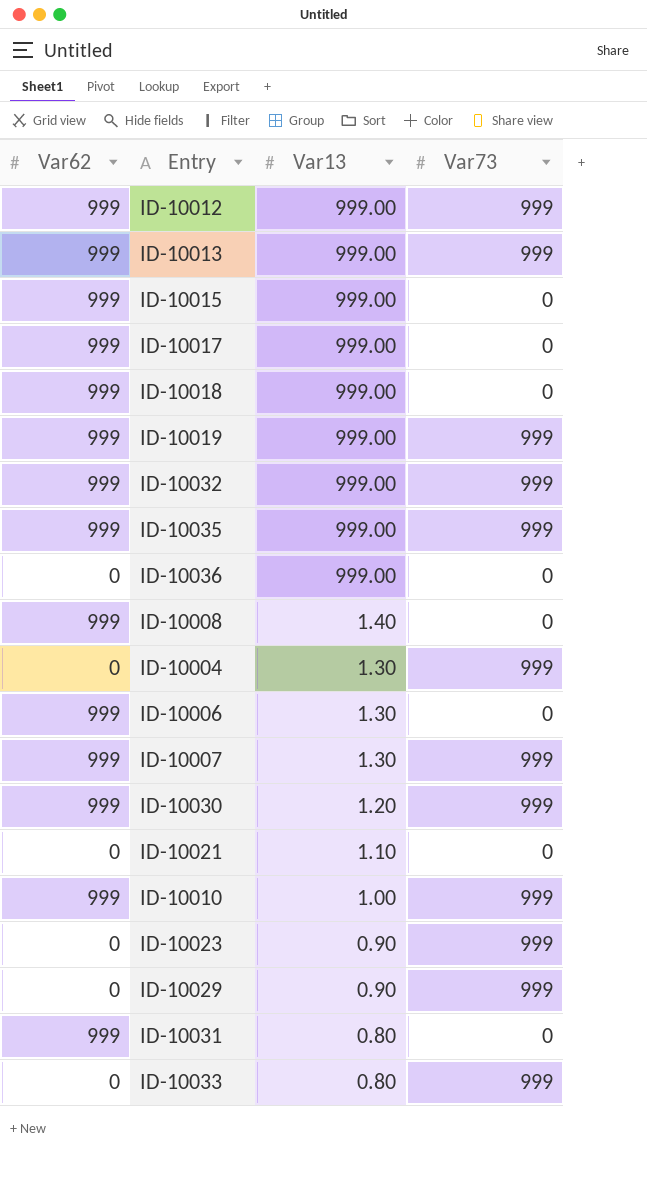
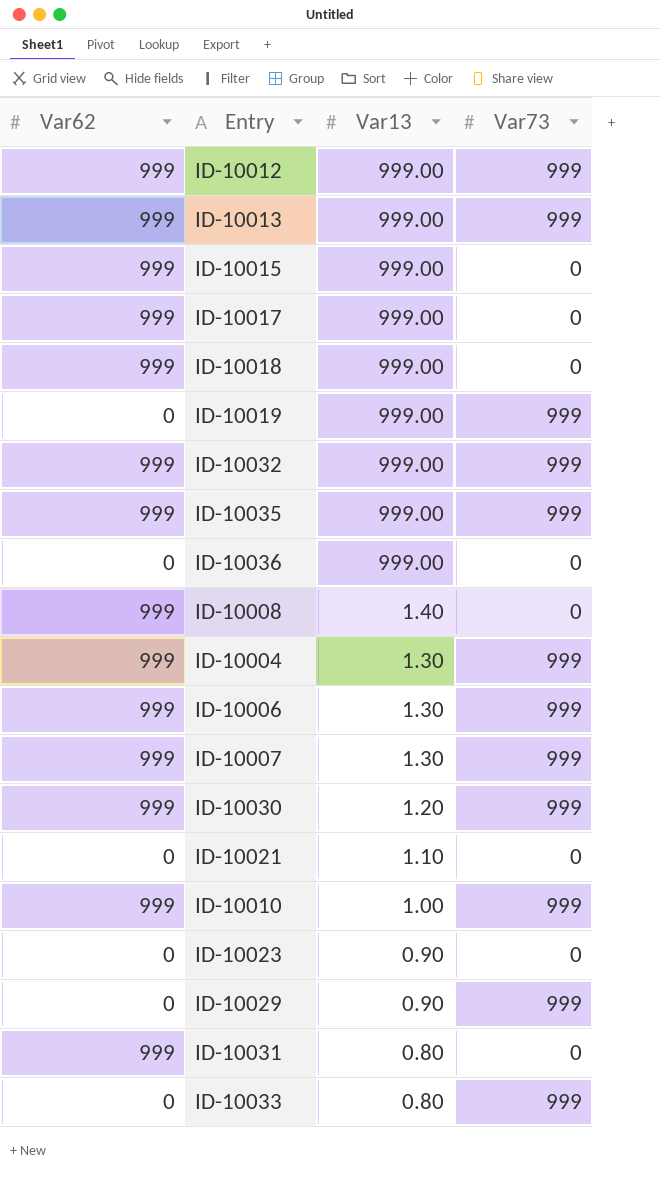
ID-10019 | Var62: 999 -> 0
ID-10004 | Var62: 0 -> 999
ID-10006 | Var73: 0 -> 999
ID-10023 | Var73: 999 -> 0

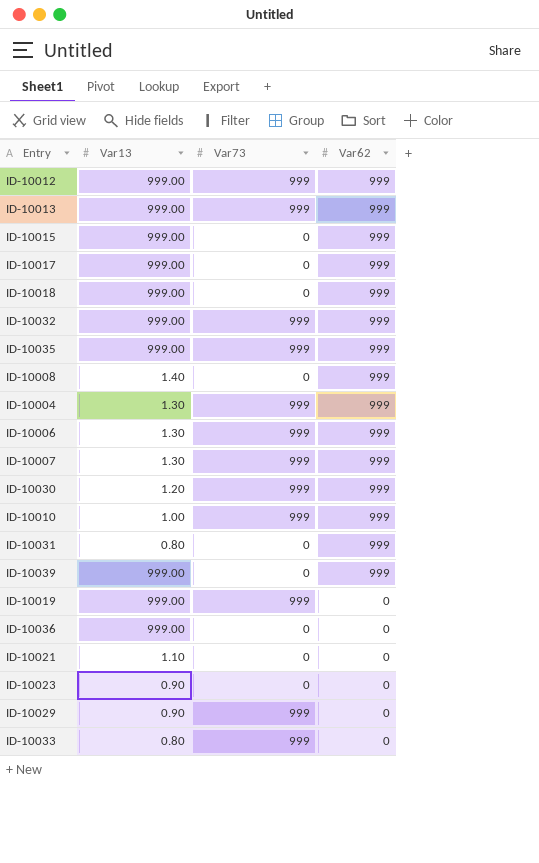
row order: Var13 descending -> Var62 descending
column Var62 | position: 1 -> 4
row ID-10039: none -> 999.00 | 0 | 999

